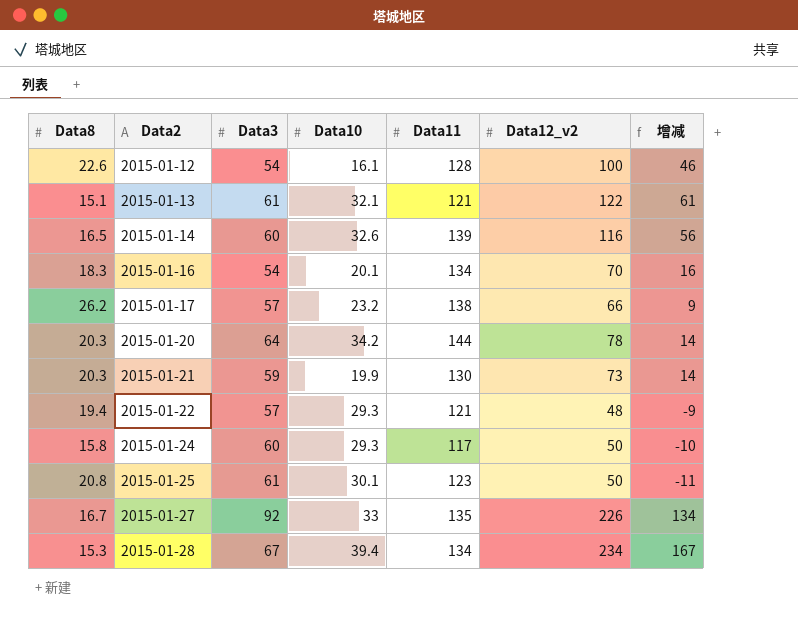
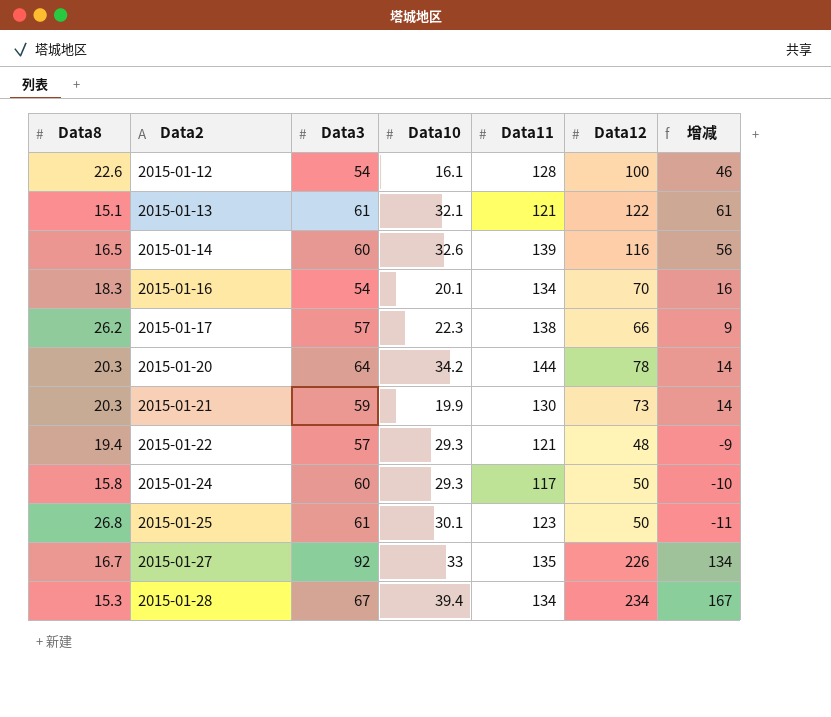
column name: Data12_v2 -> Data12
2015-01-17 | Data10: 23.2 -> 22.3
2015-01-25 | Data8: 20.8 -> 26.8

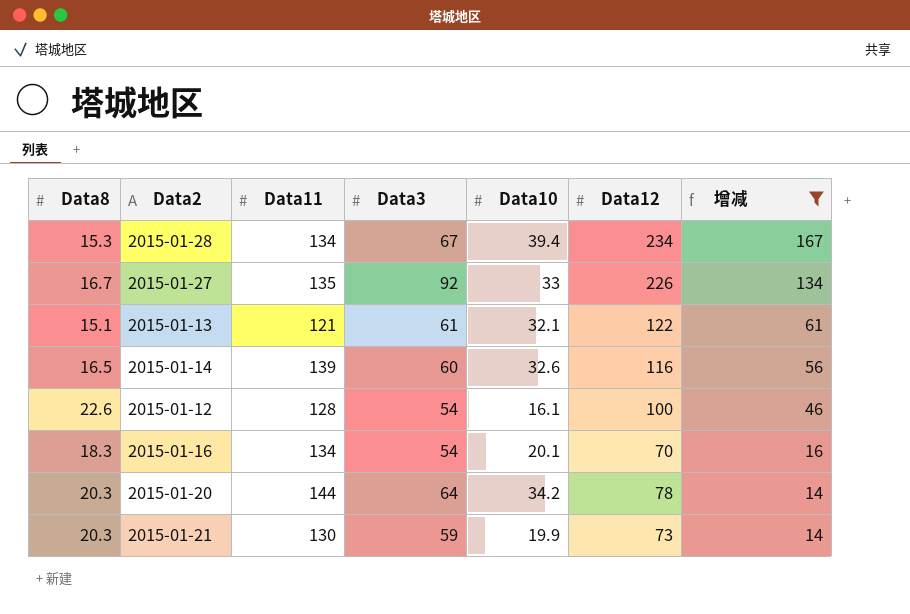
filter: none -> 增减 >= 14
row order: Data2 ascending -> 增减 descending
column Data11 | position: 5 -> 3

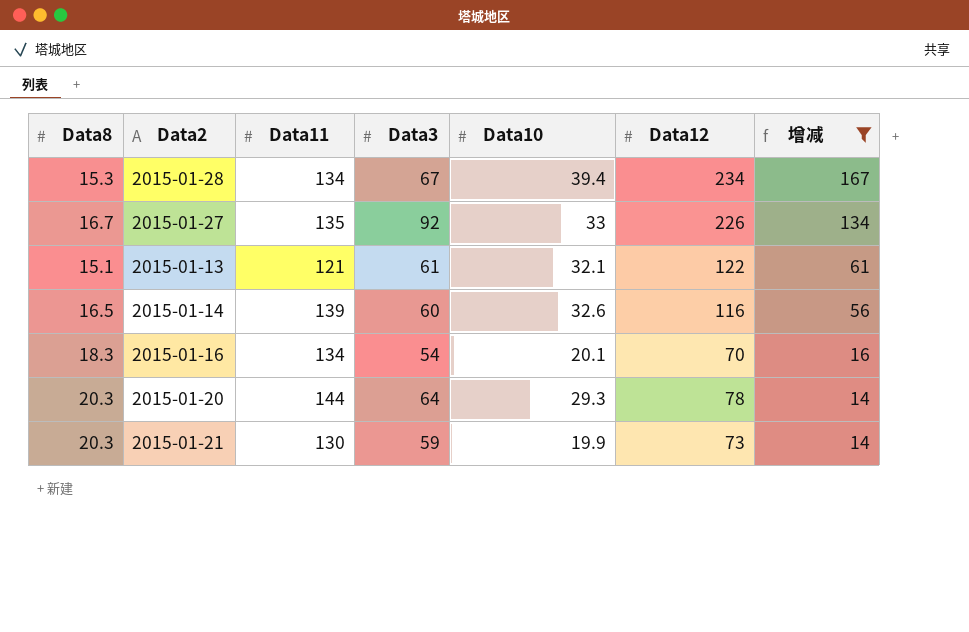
row 2015-01-12: 22.6 | 128 | 54 | 16.1 | 100 | 46 -> none
2015-01-20 | Data10: 34.2 -> 29.3

